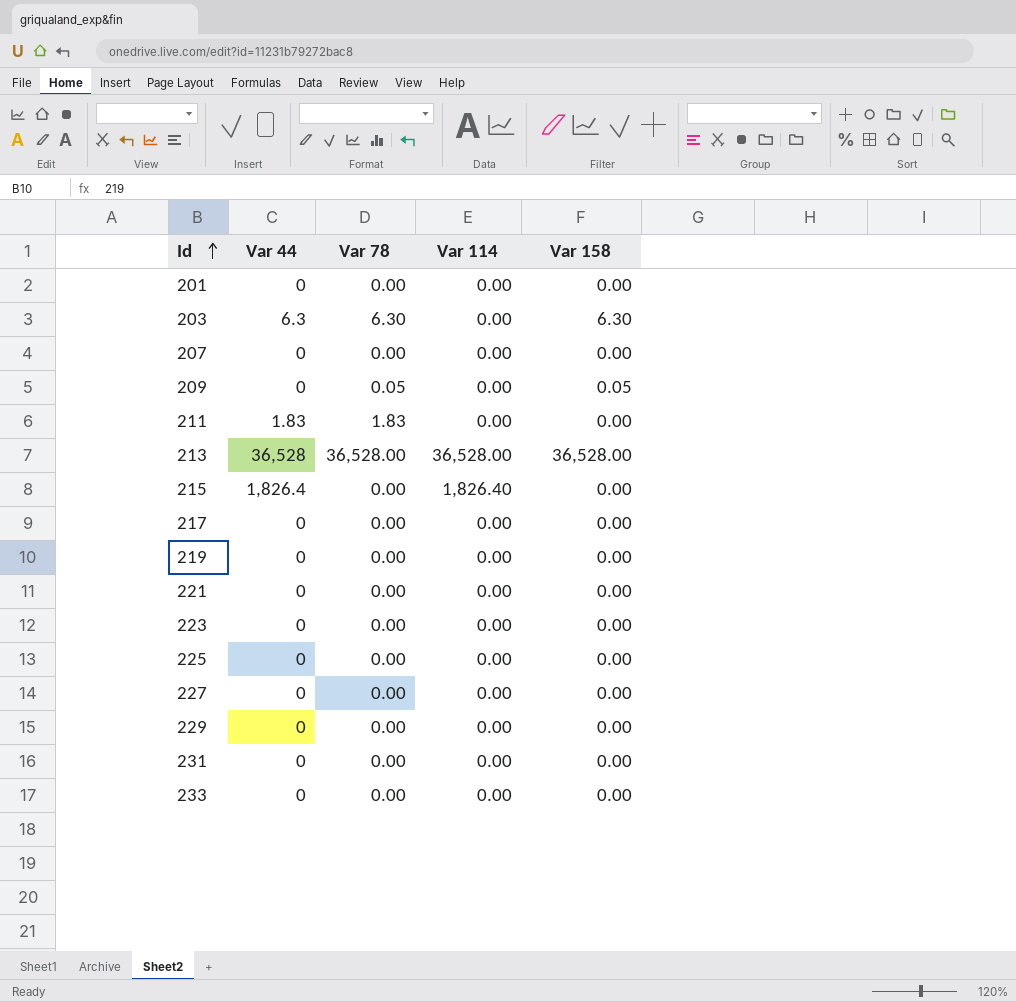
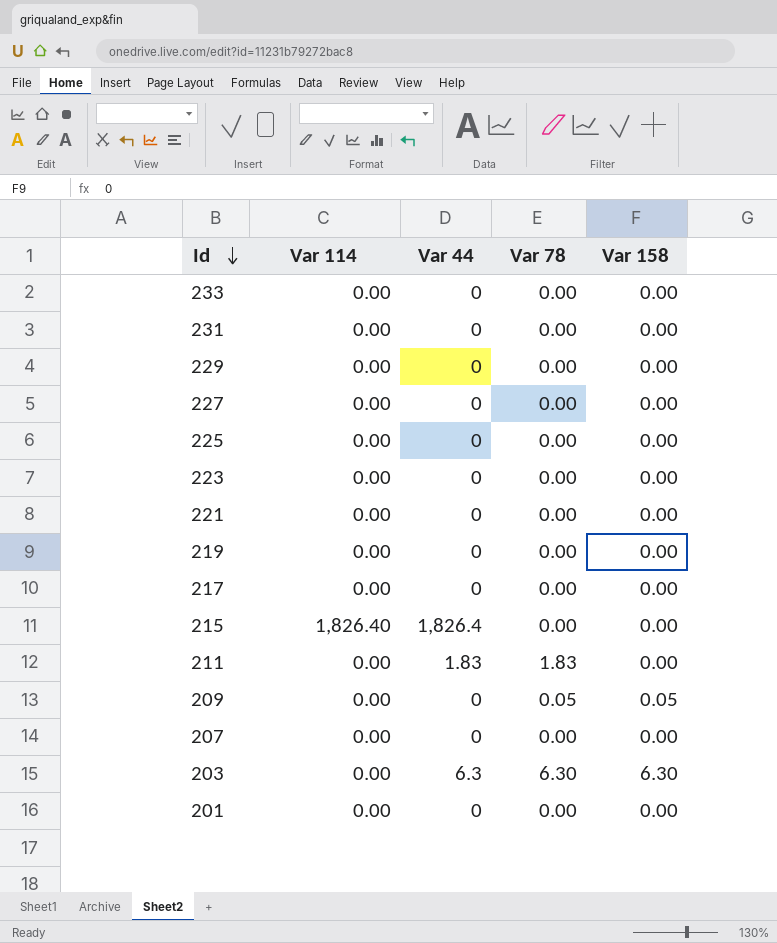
row order: Id ascending -> Id descending
column Var 114 | position: 4 -> 2
row 213: 36,528 | 36,528.00 | 36,528.00 | 36,528.00 -> none

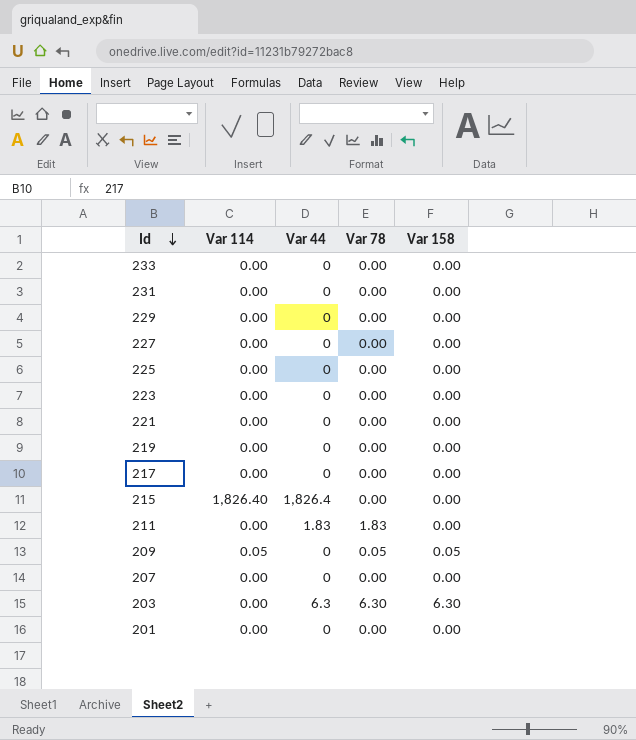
209 | Var 114: 0.00 -> 0.05

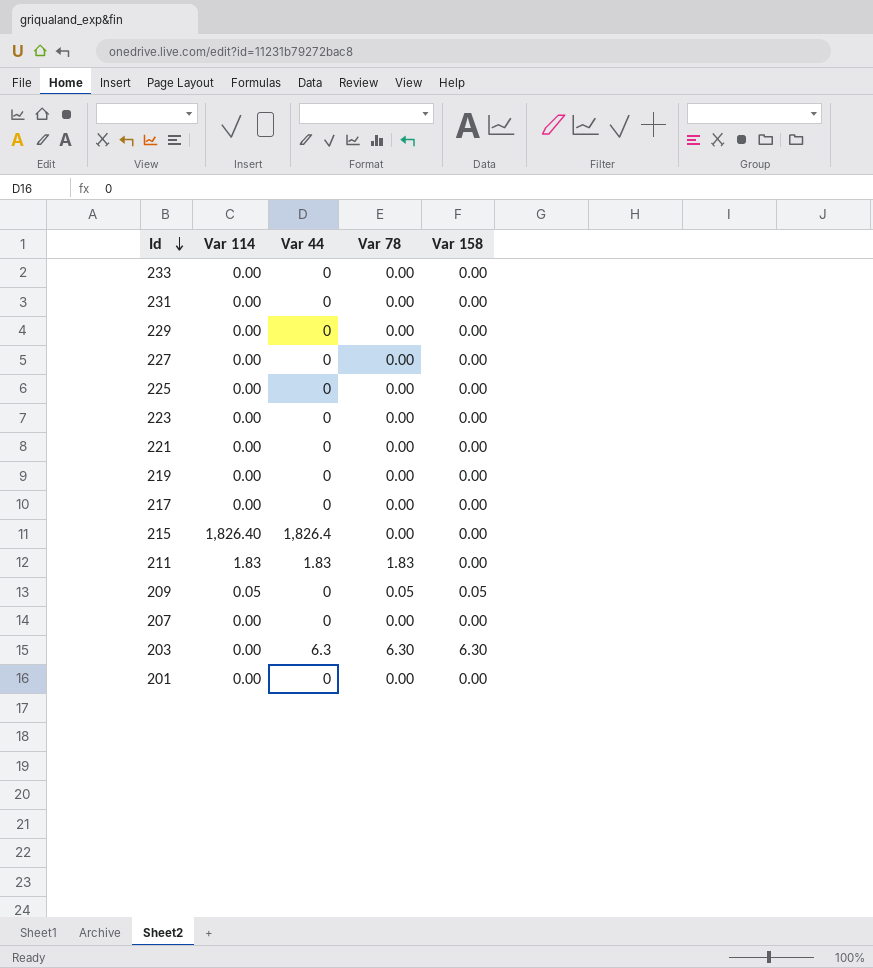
211 | Var 114: 0.00 -> 1.83

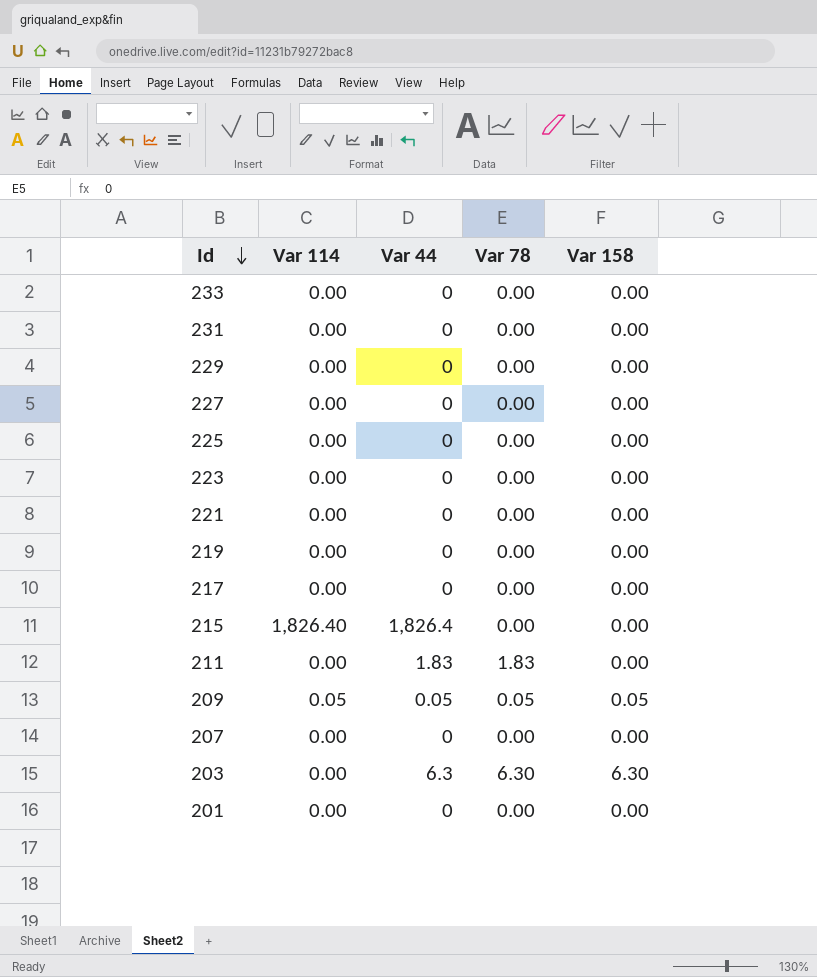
211 | Var 114: 1.83 -> 0.00
209 | Var 44: 0 -> 0.05

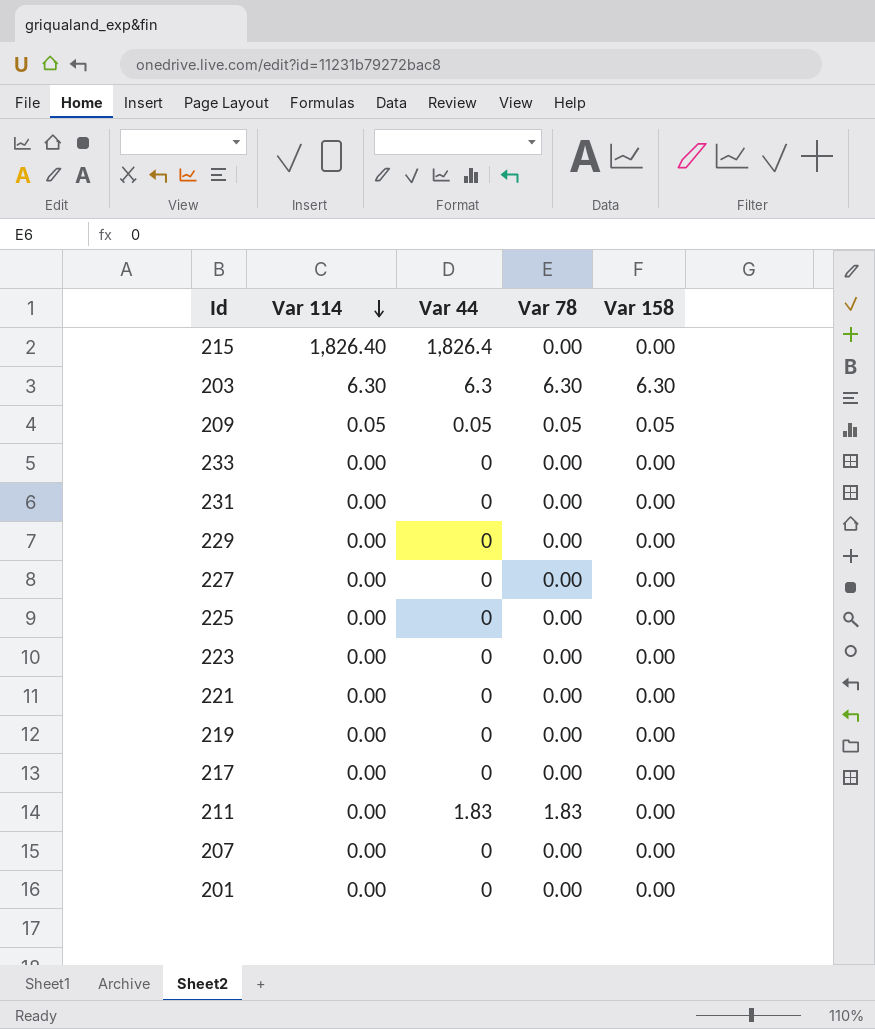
row order: Id descending -> Var 114 descending
203 | Var 114: 0.00 -> 6.30

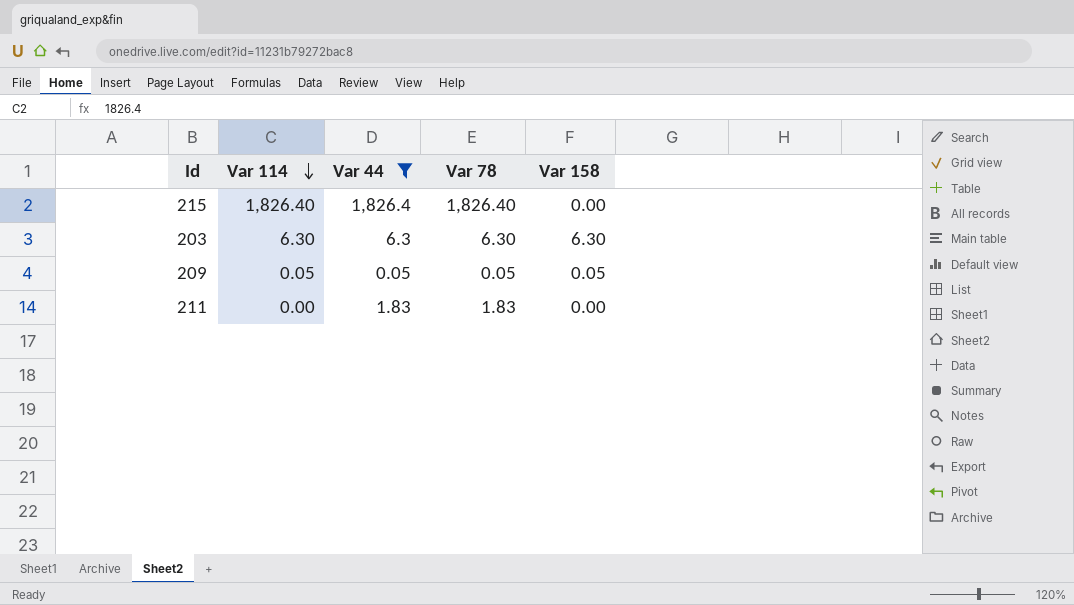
filter: none -> Var 44 != 0
215 | Var 78: 0.00 -> 1,826.40

